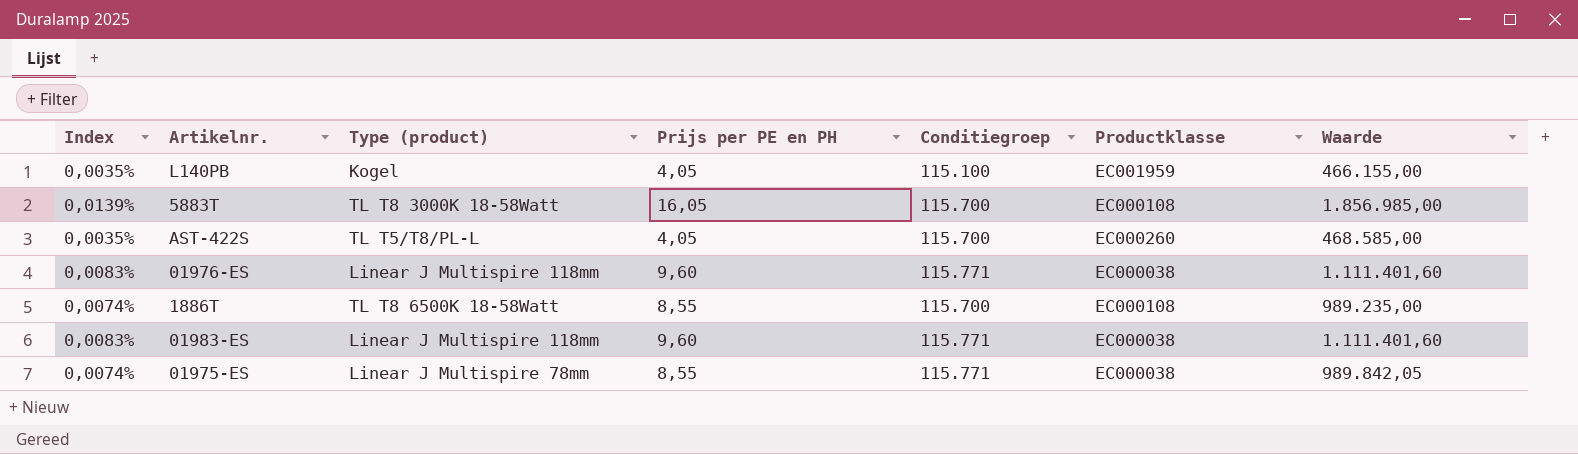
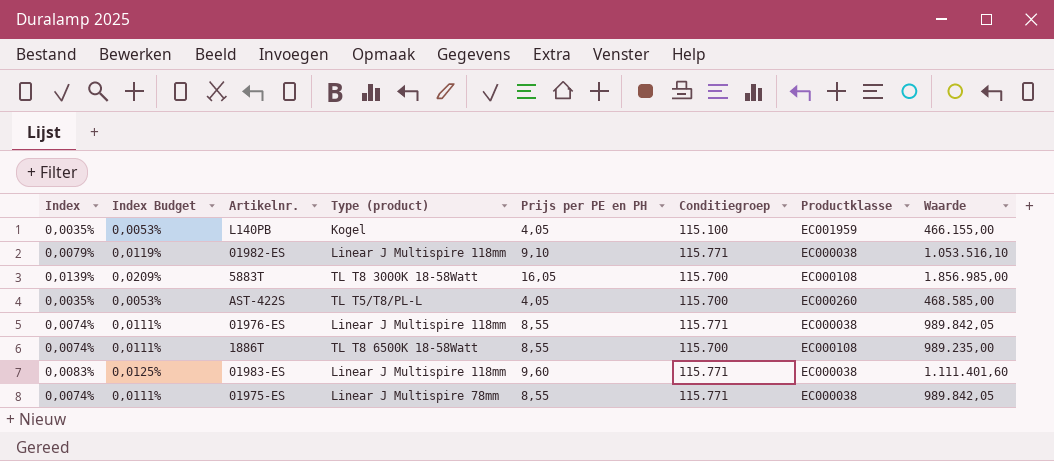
column Index Budget | formula: none -> [Index] * 1,5
row 01982-ES: none -> 0,0079% | 0,0119% | Linear J Multispire 118mm | 9,10 | 115.771 | EC000038 | 1.053.516,10
01976-ES | Index: 0,0083% -> 0,0074%
01976-ES | Prijs per PE en PH: 9,60 -> 8,55
01976-ES | Waarde: 1.111.401,60 -> 989.842,05

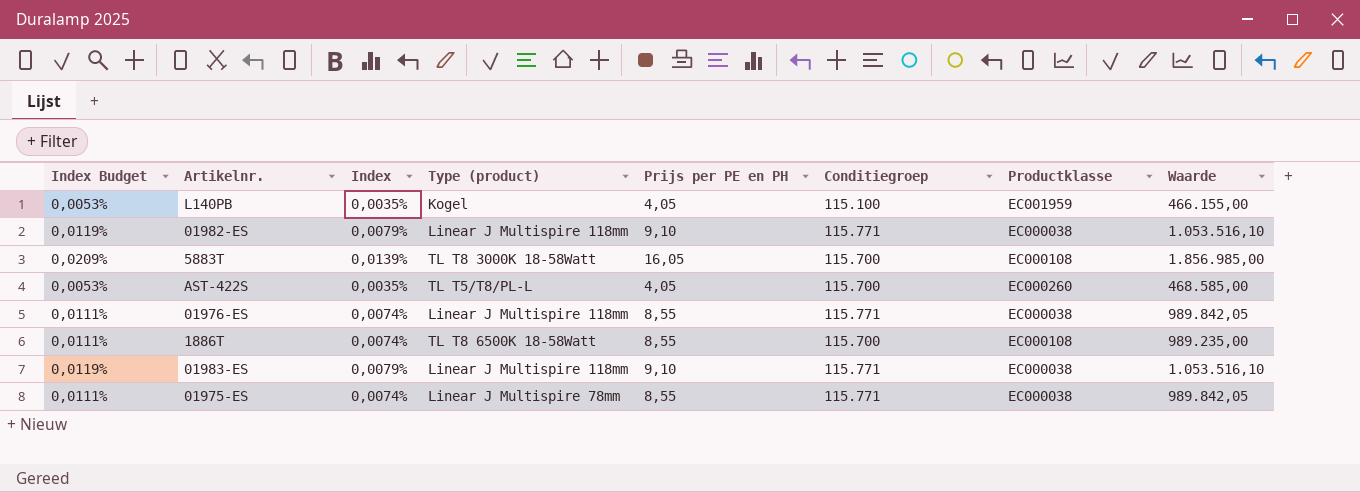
column Index | position: 1 -> 3
01983-ES | Index Budget: 0,0125% -> 0,0119%
01983-ES | Index: 0,0083% -> 0,0079%
01983-ES | Prijs per PE en PH: 9,60 -> 9,10
01983-ES | Waarde: 1.111.401,60 -> 1.053.516,10

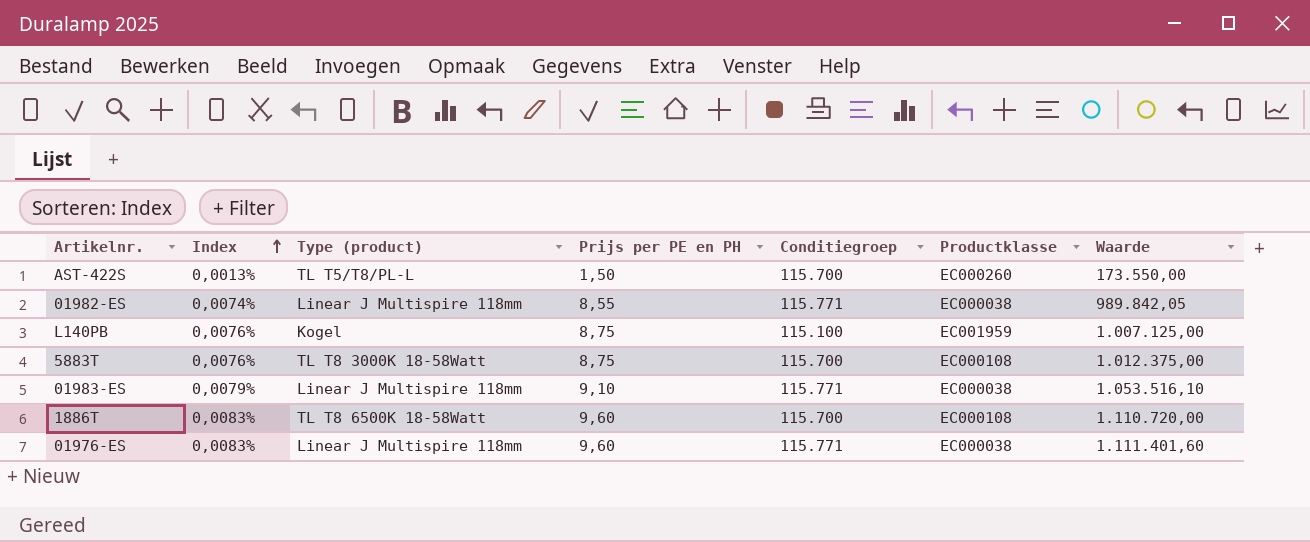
row order: none -> Index ascending
column Index Budget | formula: [Index] * 1,5 -> none
row 01975-ES: 0,0111% | 0,0074% | Linear J Multispire 78mm | 8,55 | 115.771 | EC000038 | 989.842,05 -> none
AST-422S | Index: 0,0035% -> 0,0013%
AST-422S | Prijs per PE en PH: 4,05 -> 1,50
AST-422S | Waarde: 468.585,00 -> 173.550,00
01982-ES | Index: 0,0079% -> 0,0074%
01982-ES | Prijs per PE en PH: 9,10 -> 8,55
01982-ES | Waarde: 1.053.516,10 -> 989.842,05
L140PB | Index: 0,0035% -> 0,0076%
L140PB | Prijs per PE en PH: 4,05 -> 8,75
L140PB | Waarde: 466.155,00 -> 1.007.125,00
5883T | Index: 0,0139% -> 0,0076%
5883T | Prijs per PE en PH: 16,05 -> 8,75
5883T | Waarde: 1.856.985,00 -> 1.012.375,00
1886T | Index: 0,0074% -> 0,0083%
1886T | Prijs per PE en PH: 8,55 -> 9,60
1886T | Waarde: 989.235,00 -> 1.110.720,00
01976-ES | Index: 0,0074% -> 0,0083%
01976-ES | Prijs per PE en PH: 8,55 -> 9,60
01976-ES | Waarde: 989.842,05 -> 1.111.401,60

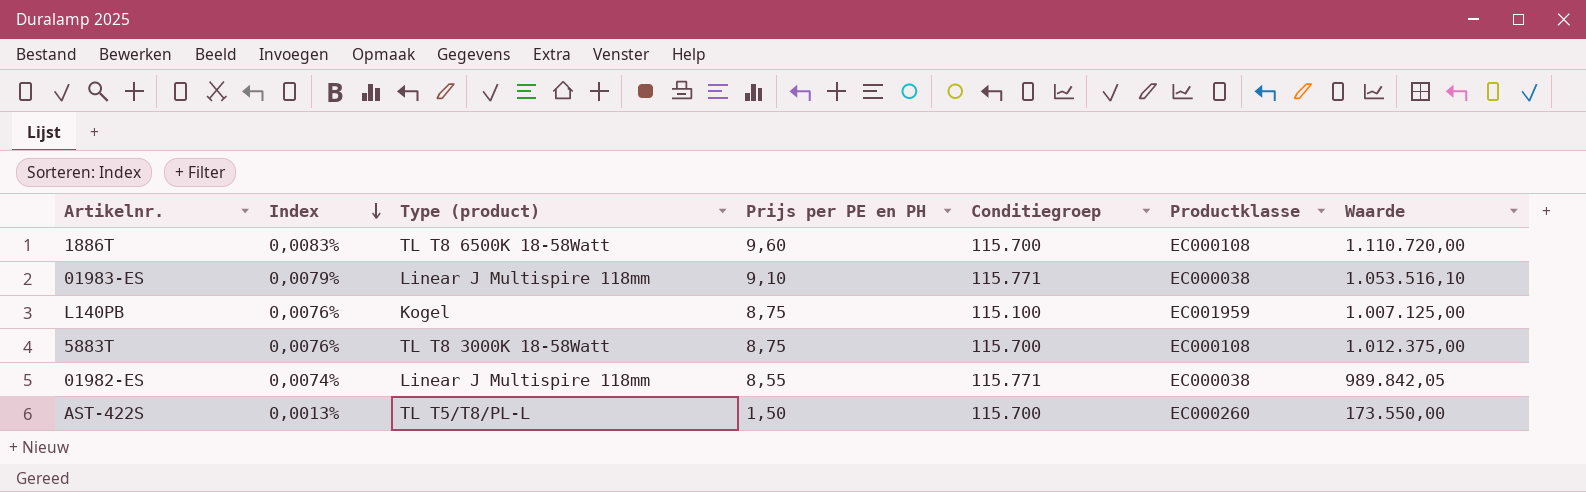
row order: Index ascending -> Index descending
row 01976-ES: 0,0083% | Linear J Multispire 118mm | 9,60 | 115.771 | EC000038 | 1.111.401,60 -> none

